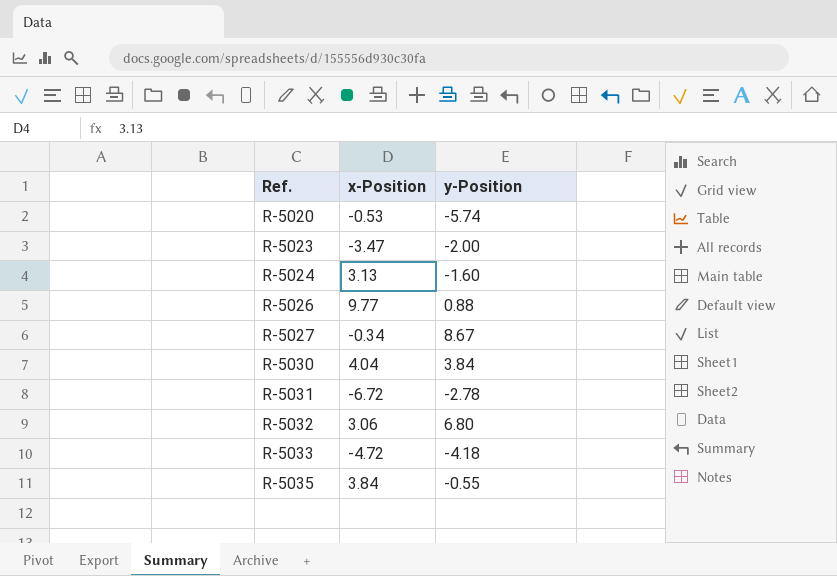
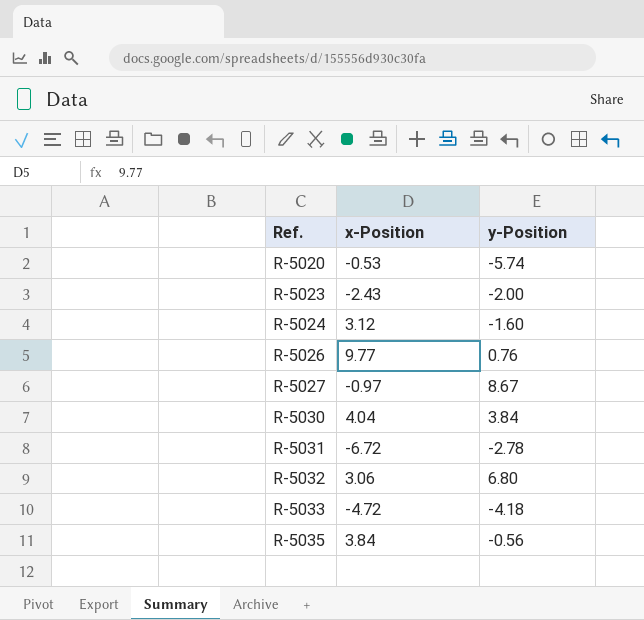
R-5023 | x-Position: -3.47 -> -2.43
R-5024 | x-Position: 3.13 -> 3.12
R-5026 | y-Position: 0.88 -> 0.76
R-5027 | x-Position: -0.34 -> -0.97
R-5035 | y-Position: -0.55 -> -0.56

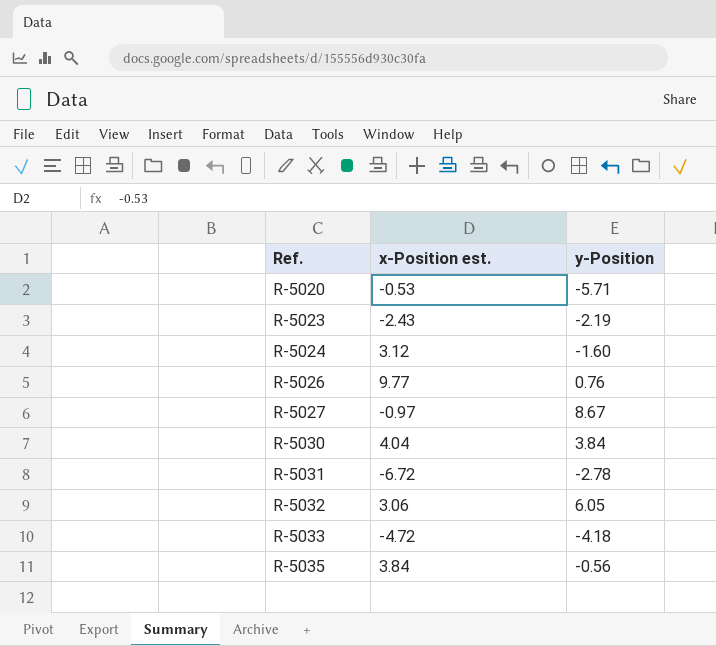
column name: x-Position -> x-Position est.
R-5020 | y-Position: -5.74 -> -5.71
R-5023 | y-Position: -2.00 -> -2.19
R-5032 | y-Position: 6.80 -> 6.05

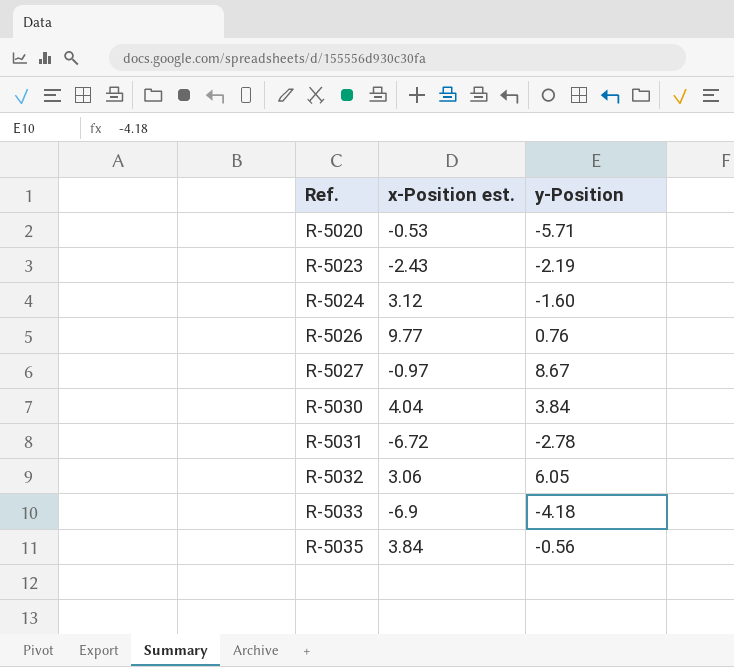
R-5033 | x-Position est.: -4.72 -> -6.9

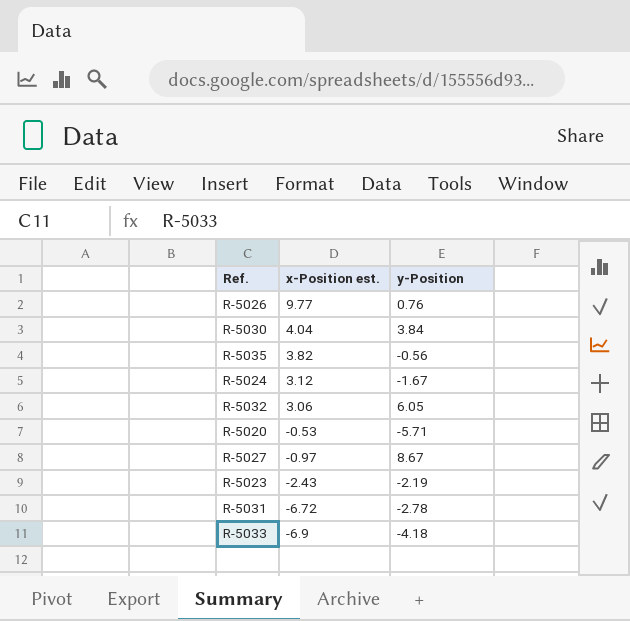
row order: Ref. ascending -> x-Position est. descending
R-5035 | x-Position est.: 3.84 -> 3.82
R-5024 | y-Position: -1.60 -> -1.67

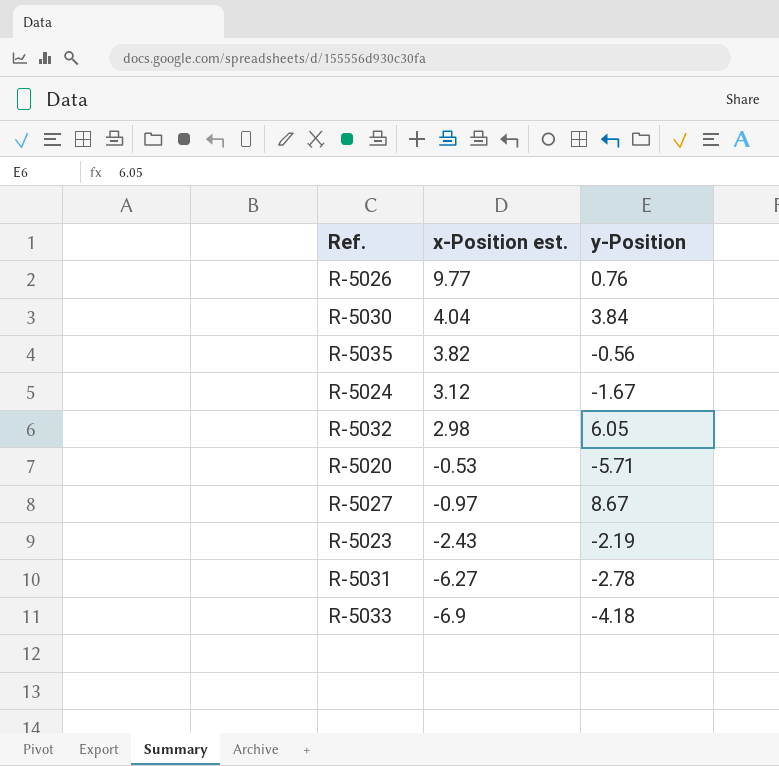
R-5032 | x-Position est.: 3.06 -> 2.98
R-5031 | x-Position est.: -6.72 -> -6.27

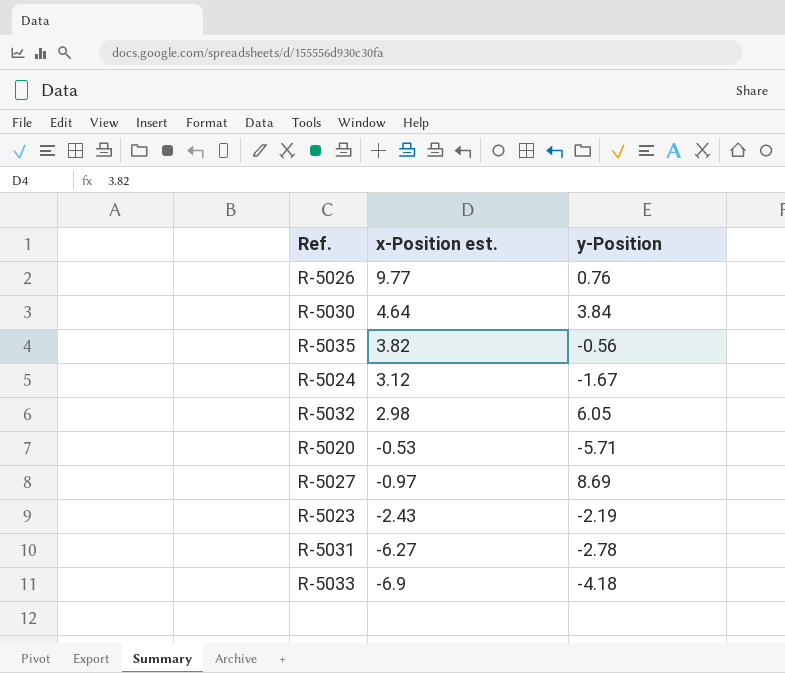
R-5030 | x-Position est.: 4.04 -> 4.64
R-5027 | y-Position: 8.67 -> 8.69

